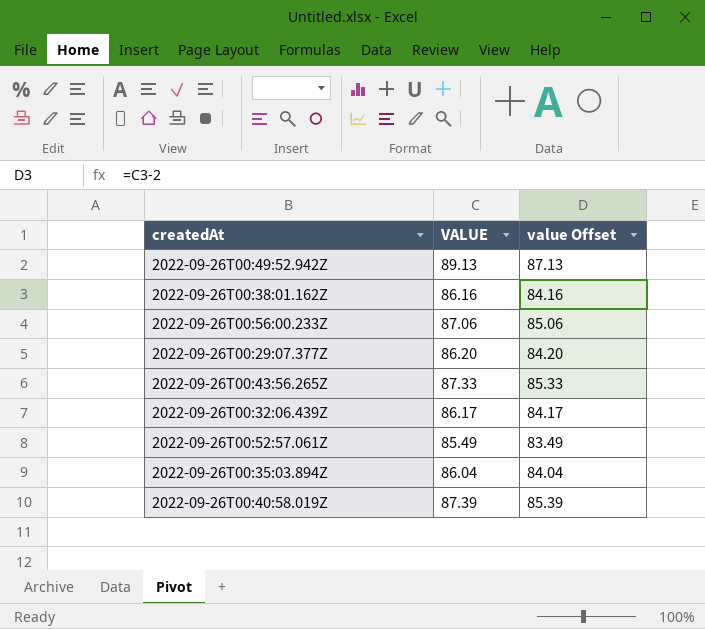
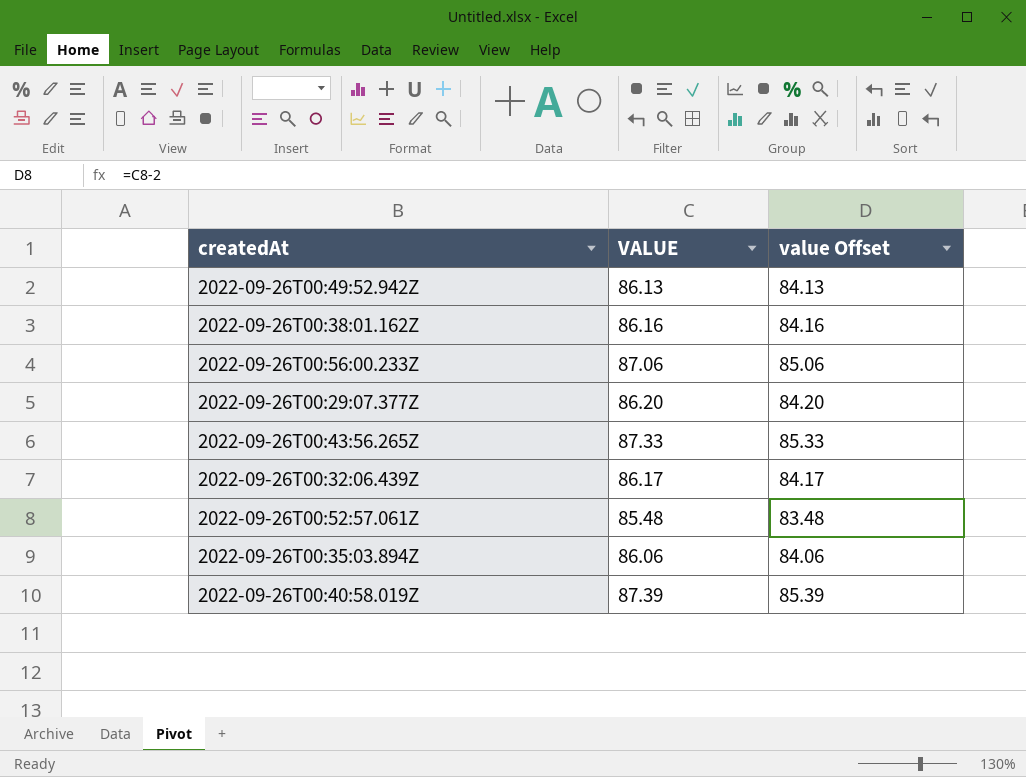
2022-09-26T00:49:52.942Z | VALUE: 89.13 -> 86.13
2022-09-26T00:49:52.942Z | value Offset: 87.13 -> 84.13
2022-09-26T00:52:57.061Z | VALUE: 85.49 -> 85.48
2022-09-26T00:52:57.061Z | value Offset: 83.49 -> 83.48
2022-09-26T00:35:03.894Z | VALUE: 86.04 -> 86.06
2022-09-26T00:35:03.894Z | value Offset: 84.04 -> 84.06

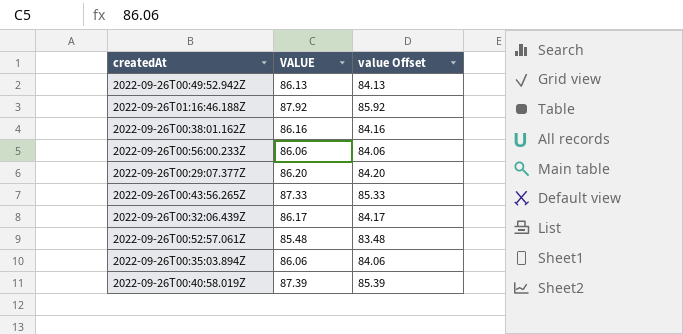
row 2022-09-26T01:16:46.188Z: none -> 87.92 | 85.92
2022-09-26T00:56:00.233Z | VALUE: 87.06 -> 86.06
2022-09-26T00:56:00.233Z | value Offset: 85.06 -> 84.06

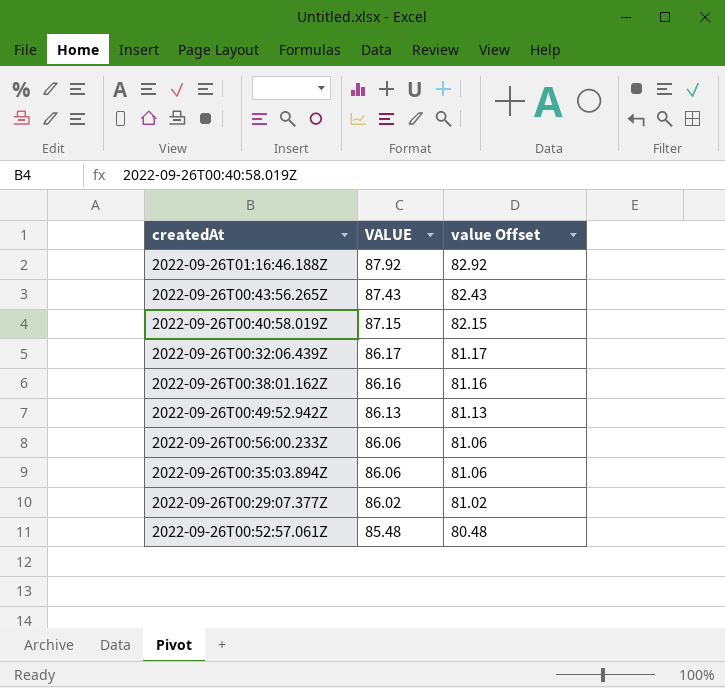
row order: none -> VALUE descending
column value Offset | formula: [VALUE] - 2 -> [VALUE] - 5
2022-09-26T00:43:56.265Z | VALUE: 87.33 -> 87.43
2022-09-26T00:40:58.019Z | VALUE: 87.39 -> 87.15
2022-09-26T00:29:07.377Z | VALUE: 86.20 -> 86.02

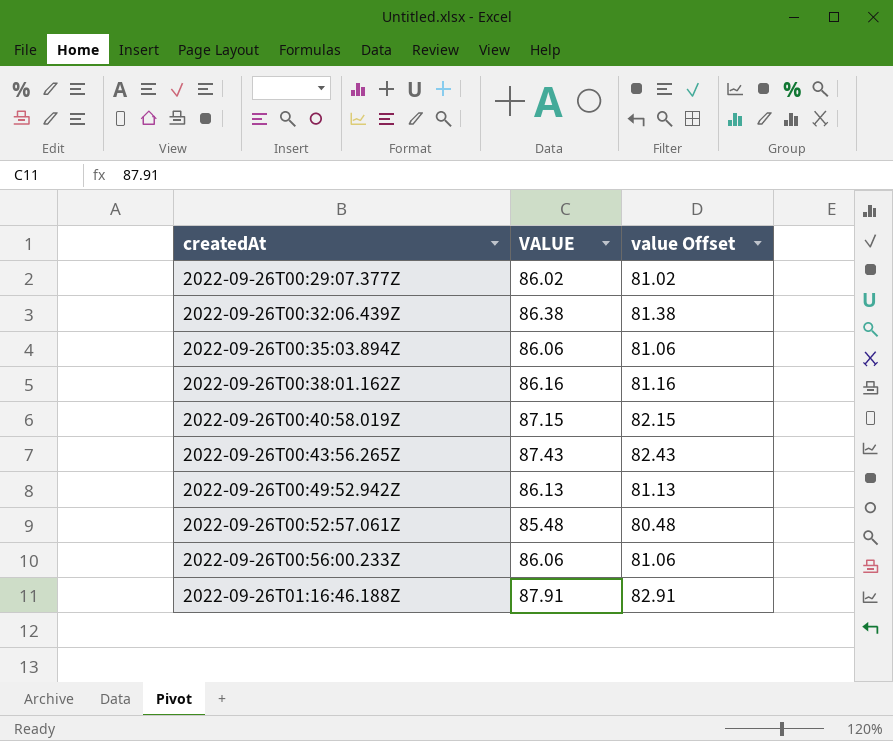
row order: VALUE descending -> createdAt ascending
2022-09-26T00:32:06.439Z | VALUE: 86.17 -> 86.38
2022-09-26T00:32:06.439Z | value Offset: 81.17 -> 81.38
2022-09-26T01:16:46.188Z | VALUE: 87.92 -> 87.91
2022-09-26T01:16:46.188Z | value Offset: 82.92 -> 82.91

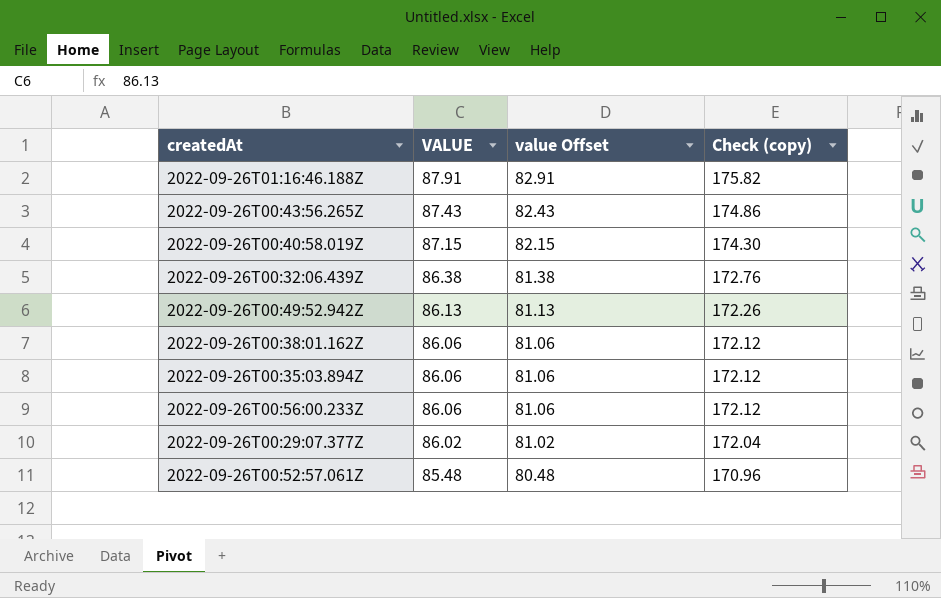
row order: createdAt ascending -> VALUE descending
column Check (copy) | formula: none -> [VALUE] * 2
2022-09-26T00:38:01.162Z | VALUE: 86.16 -> 86.06
2022-09-26T00:38:01.162Z | value Offset: 81.16 -> 81.06

